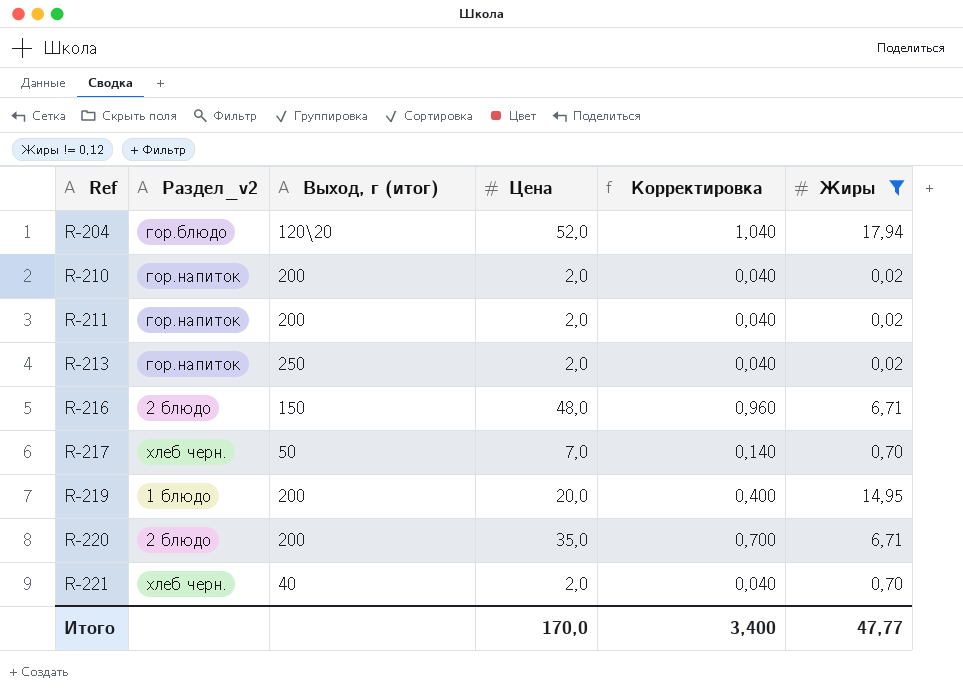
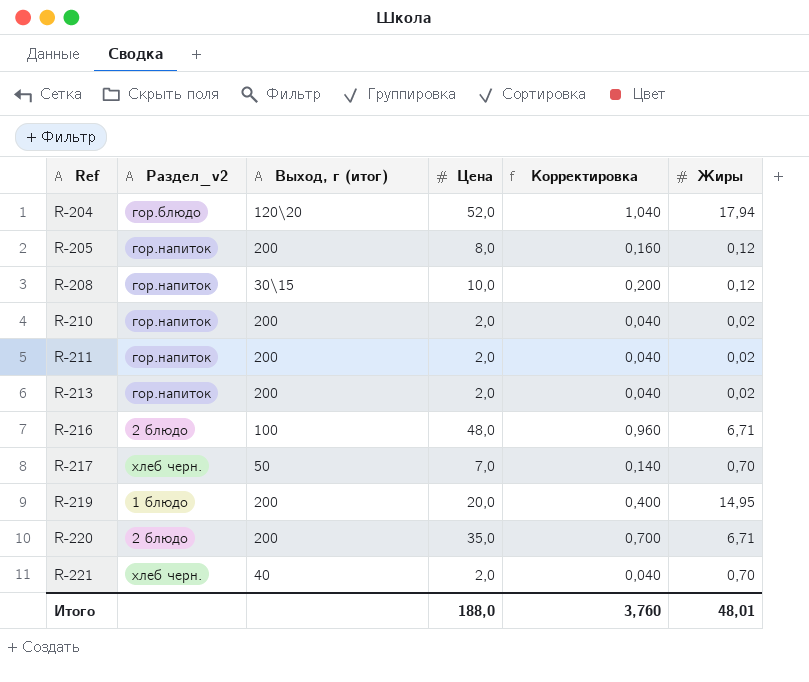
filter: Жиры != 0,12 -> none
R-213 | Выход, г (итог): 250 -> 200
R-216 | Выход, г (итог): 150 -> 100
Итого | Цена: 170,0 -> 188,0
Итого | Корректировка: 3,400 -> 3,760
Итого | Жиры: 47,77 -> 48,01

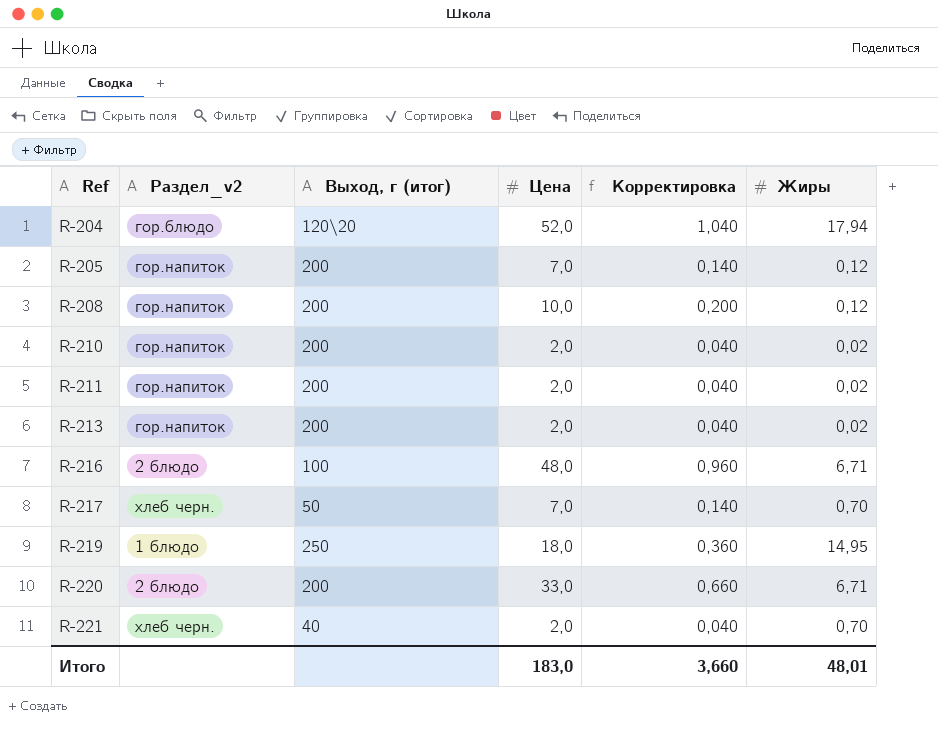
R-205 | Цена: 8,0 -> 7,0
R-205 | Корректировка: 0,160 -> 0,140
R-208 | Выход, г (итог): 30\15 -> 200
R-219 | Выход, г (итог): 200 -> 250
R-219 | Цена: 20,0 -> 18,0
R-219 | Корректировка: 0,400 -> 0,360
R-220 | Цена: 35,0 -> 33,0
R-220 | Корректировка: 0,700 -> 0,660
Итого | Цена: 188,0 -> 183,0
Итого | Корректировка: 3,760 -> 3,660

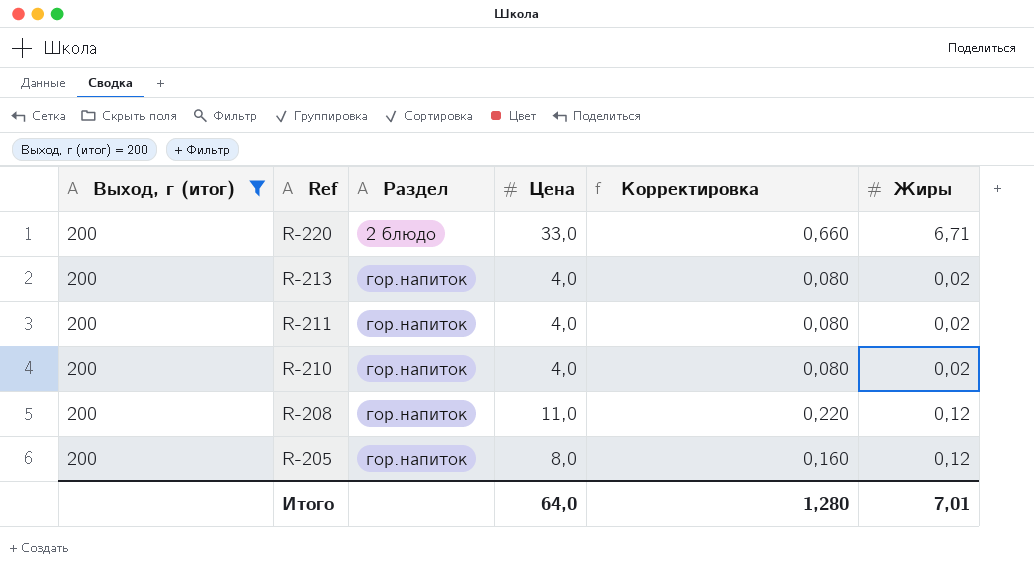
filter: none -> Выход, г (итог) = 200
row order: Ref ascending -> Ref descending
column Выход, г (итог) | position: 3 -> 1
column name: Раздел_v2 -> Раздел
R-213 | Цена: 2,0 -> 4,0
R-213 | Корректировка: 0,040 -> 0,080
R-211 | Цена: 2,0 -> 4,0
R-211 | Корректировка: 0,040 -> 0,080
R-210 | Цена: 2,0 -> 4,0
R-210 | Корректировка: 0,040 -> 0,080
R-208 | Цена: 10,0 -> 11,0
R-208 | Корректировка: 0,200 -> 0,220
R-205 | Цена: 7,0 -> 8,0
R-205 | Корректировка: 0,140 -> 0,160
Итого | Цена: 183,0 -> 64,0
Итого | Корректировка: 3,660 -> 1,280
Итого | Жиры: 48,01 -> 7,01

